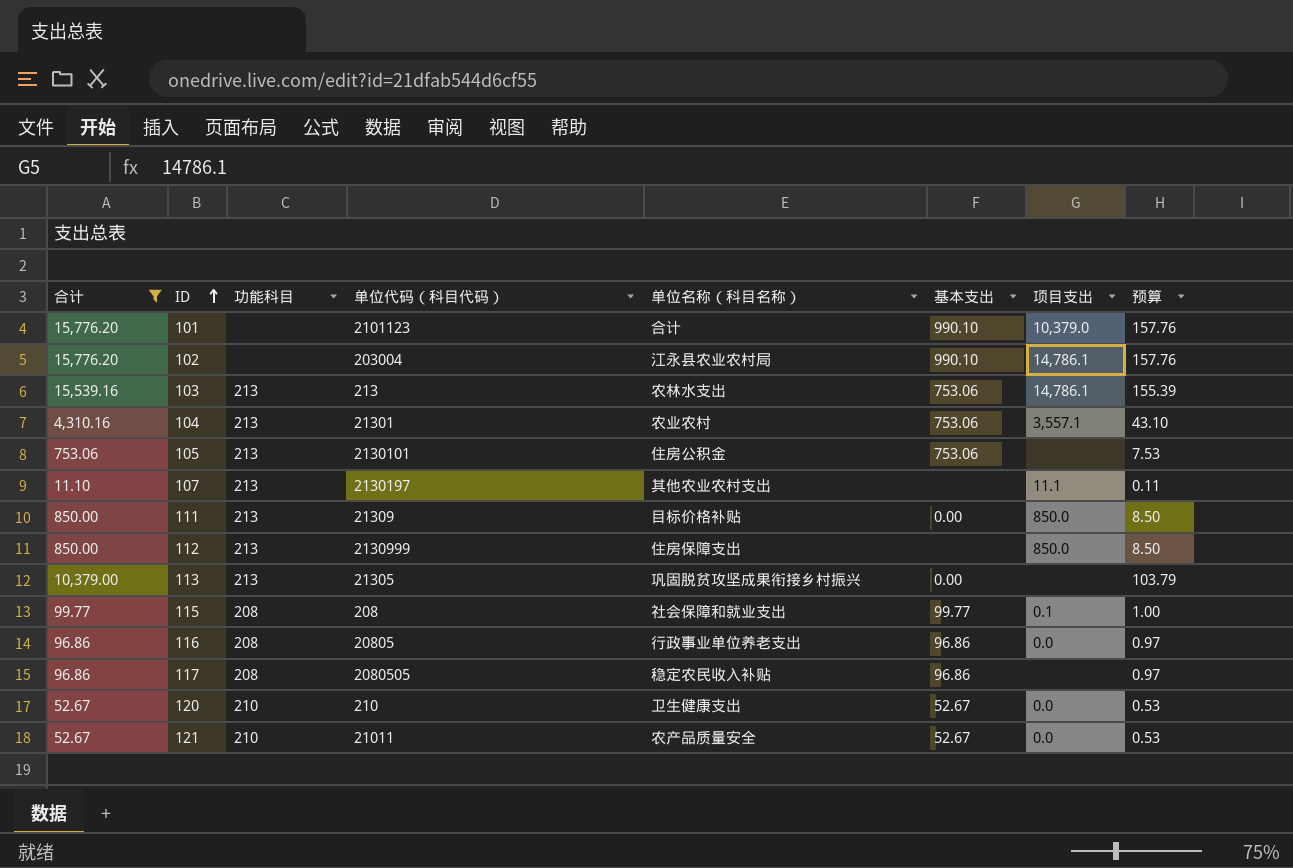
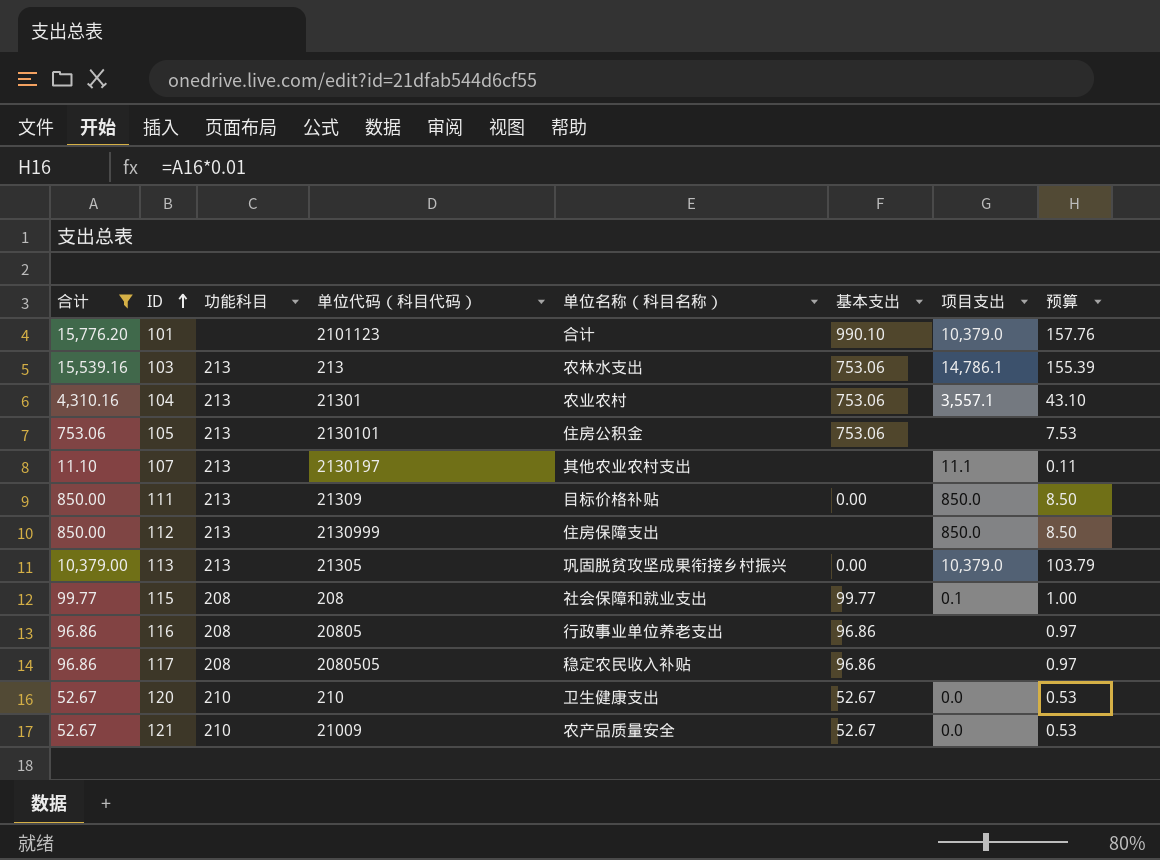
row 102: 15,776.20 | none | 203004 | 江永县农业农村局 | 990.10 | 14,786.1 | 157.76 -> none
113 | 项目支出: none -> 10,379.0
116 | 项目支出: 0.0 -> none
121 | 单位代码（科目代码）: 21011 -> 21009

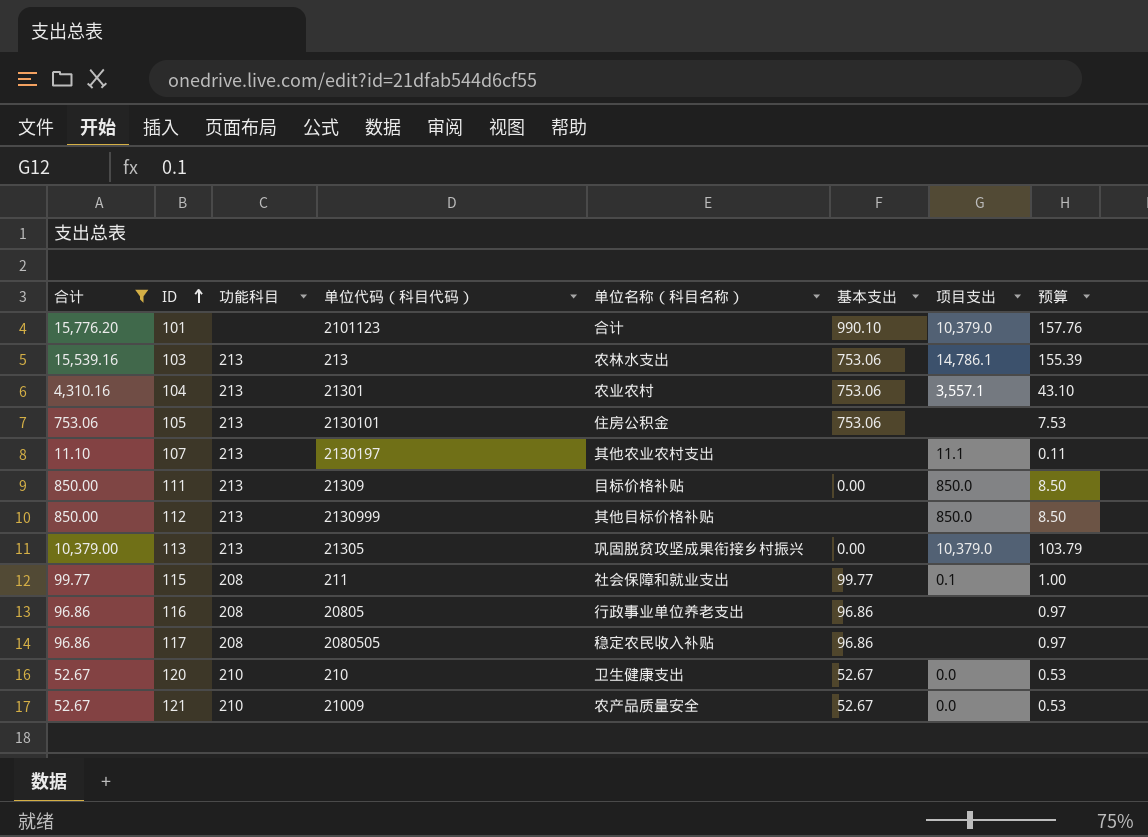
112 | 单位名称（科目名称）: 住房保障支出 -> 其他目标价格补贴
115 | 单位代码（科目代码）: 208 -> 211

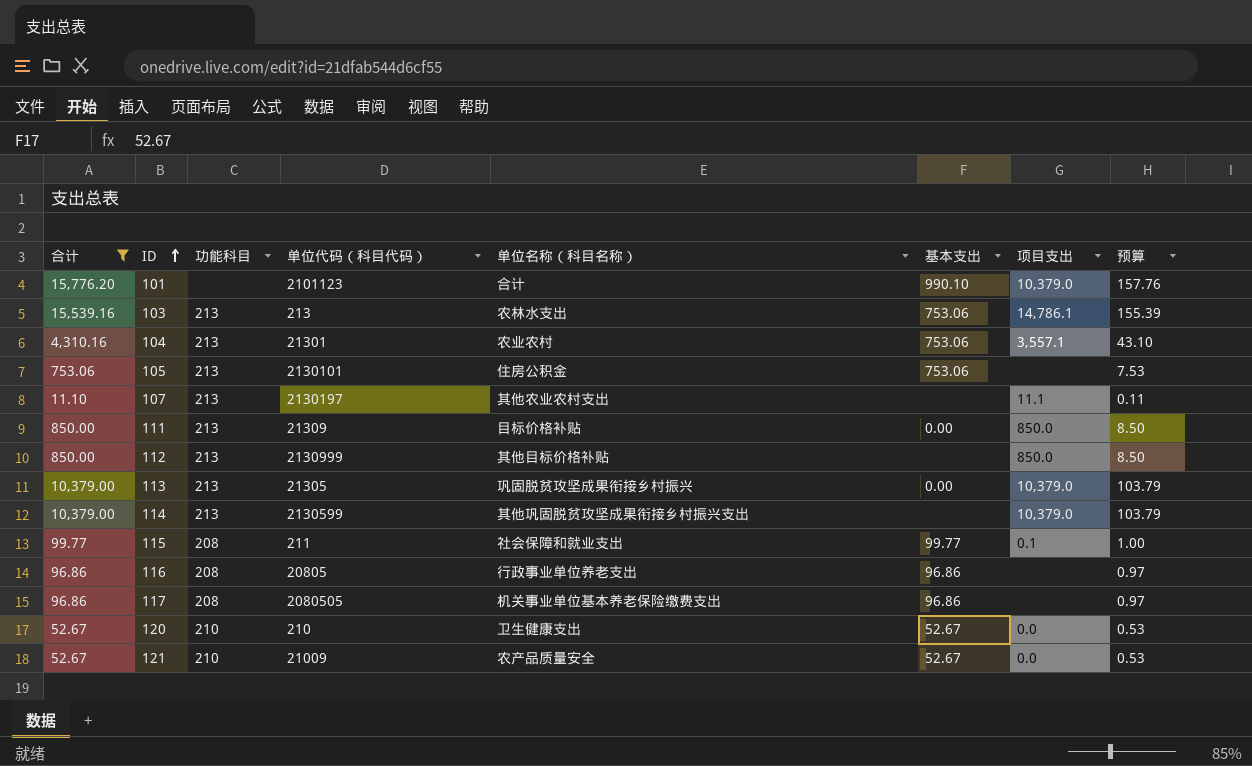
row 114: none -> 10,379.00 | 213 | 2130599 | 其他巩固脱贫攻坚成果衔接乡村振兴支出 | none | 10,379.0 | 103.79
117 | 单位名称（科目名称）: 稳定农民收入补贴 -> 机关事业单位基本养老保险缴费支出

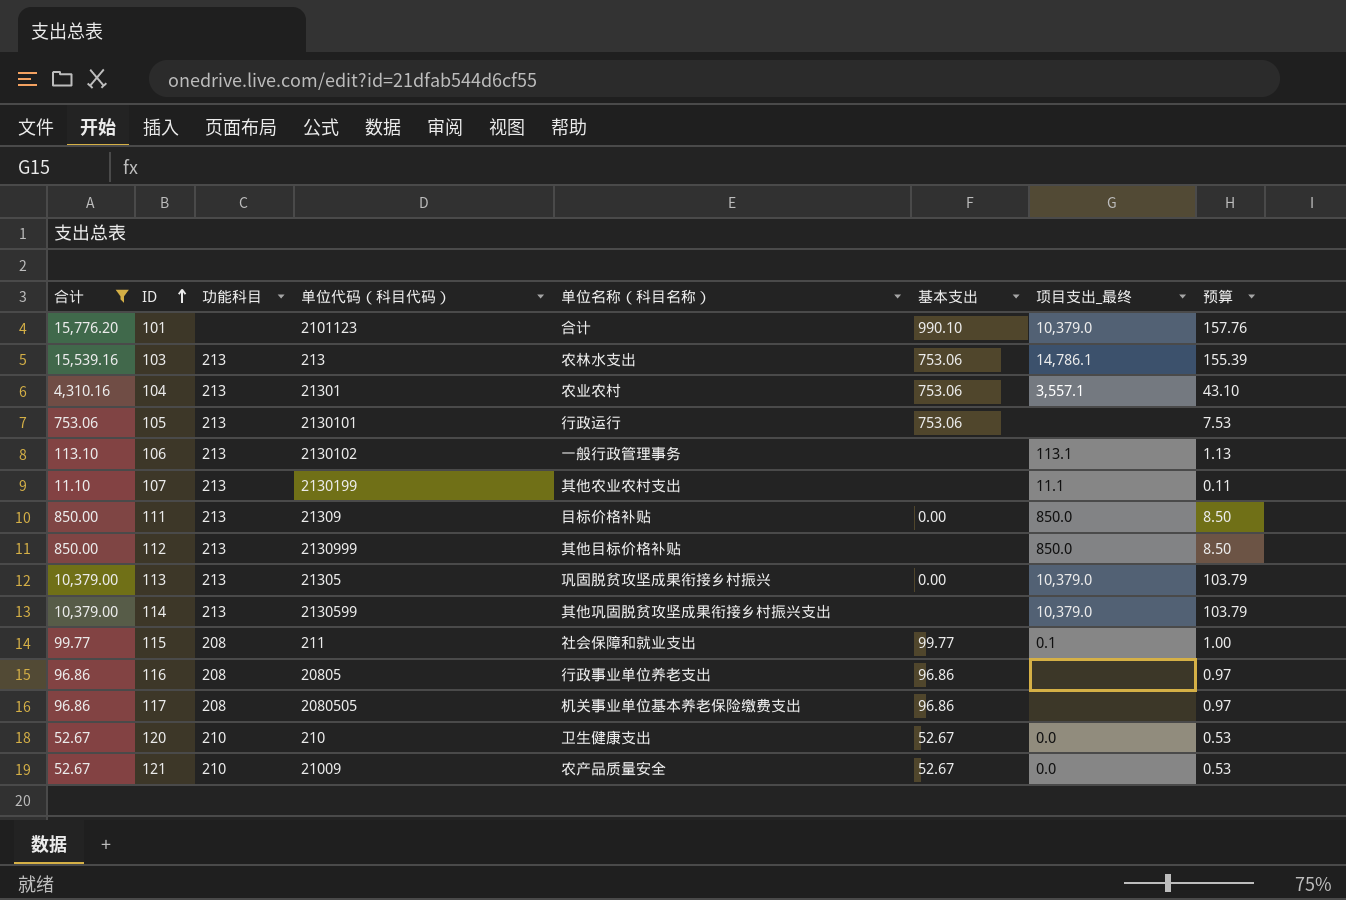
column name: 项目支出 -> 项目支出_最终
105 | 单位名称（科目名称）: 住房公积金 -> 行政运行
row 106: none -> 113.10 | 213 | 2130102 | 一般行政管理事务 | none | 113.1 | 1.13
107 | 单位代码（科目代码）: 2130197 -> 2130199

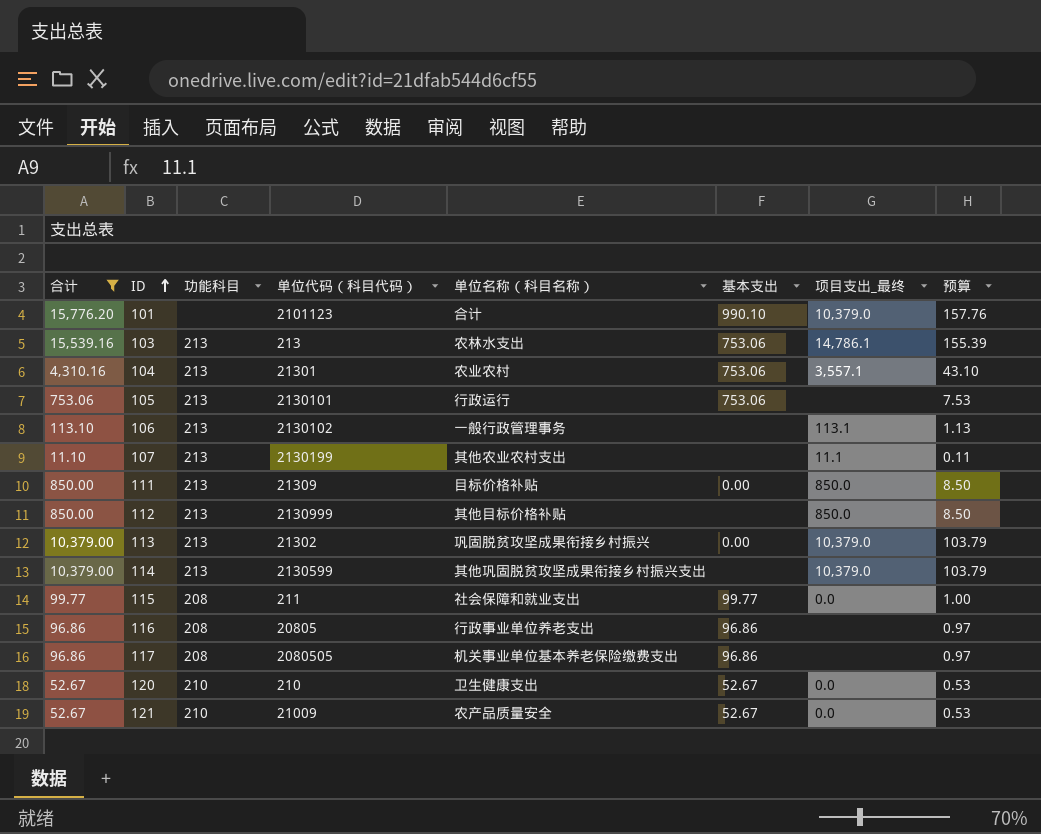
113 | 单位代码（科目代码）: 21305 -> 21302
115 | 项目支出_最终: 0.1 -> 0.0

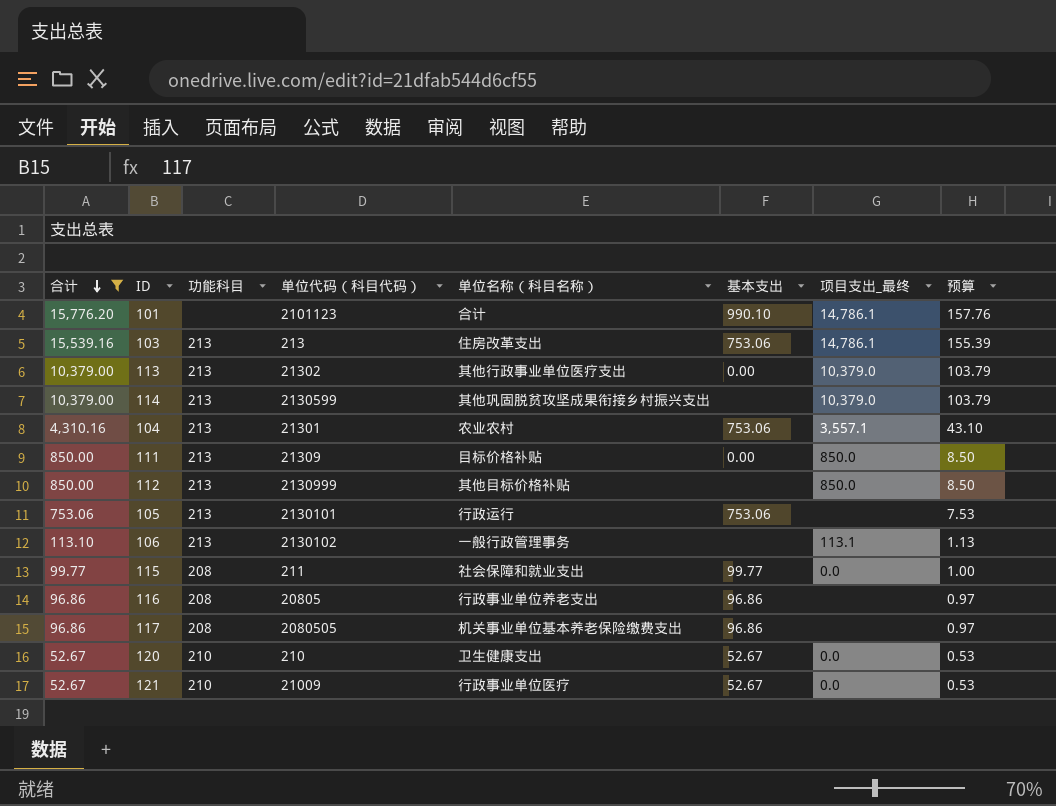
row order: ID ascending -> 合计 descending
row 107: 11.10 | 213 | 2130199 | 其他农业农村支出 | none | 11.1 | 0.11 -> none
101 | 项目支出_最终: 10,379.0 -> 14,786.1
103 | 单位名称（科目名称）: 农林水支出 -> 住房改革支出
113 | 单位名称（科目名称）: 巩固脱贫攻坚成果衔接乡村振兴 -> 其他行政事业单位医疗支出
121 | 单位名称（科目名称）: 农产品质量安全 -> 行政事业单位医疗

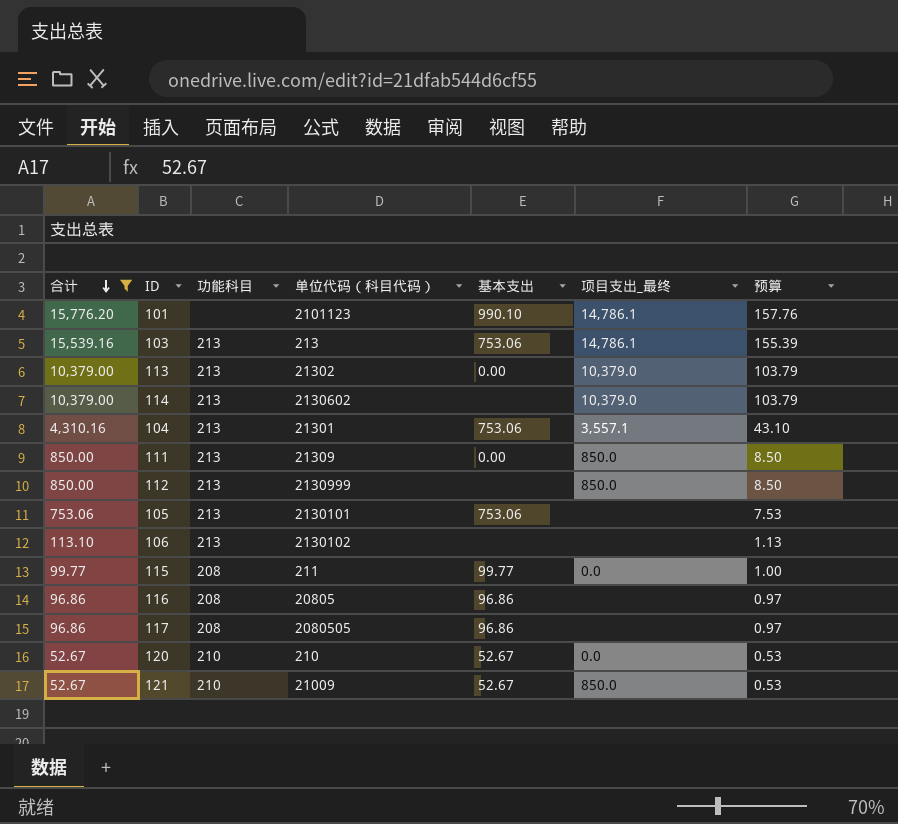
column 单位名称（科目名称） | position: 5 -> none
114 | 单位代码（科目代码）: 2130599 -> 2130602
106 | 项目支出_最终: 113.1 -> none
121 | 项目支出_最终: 0.0 -> 850.0

